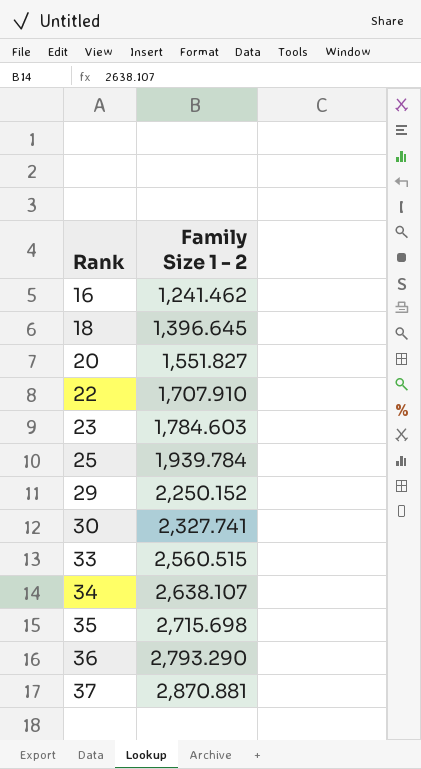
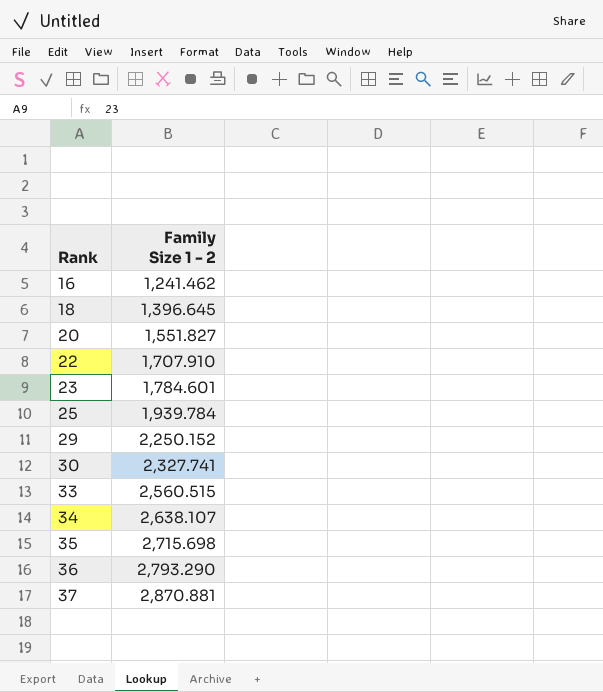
23 | Family Size 1 - 2: 1,784.603 -> 1,784.601

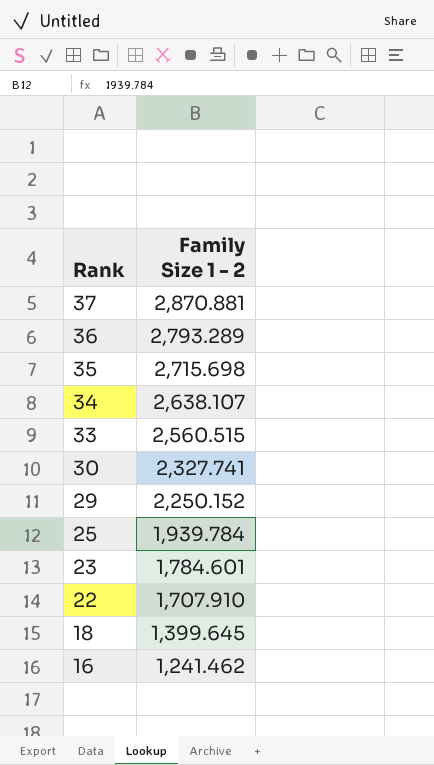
row order: Rank ascending -> Rank descending
row 20: 1,551.827 -> none
36 | Family Size 1 - 2: 2,793.290 -> 2,793.289
18 | Family Size 1 - 2: 1,396.645 -> 1,399.645

